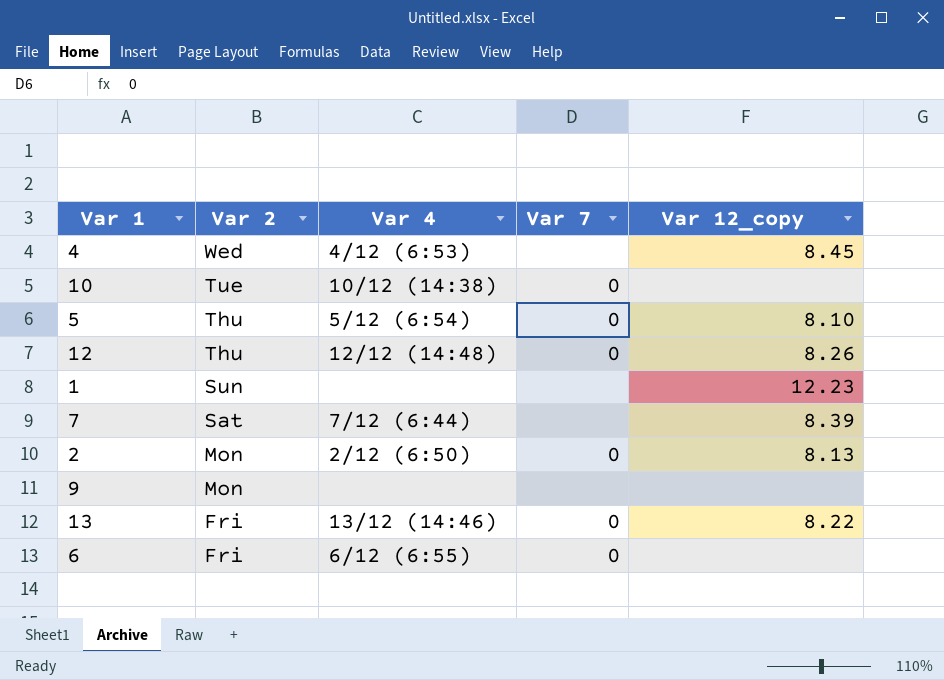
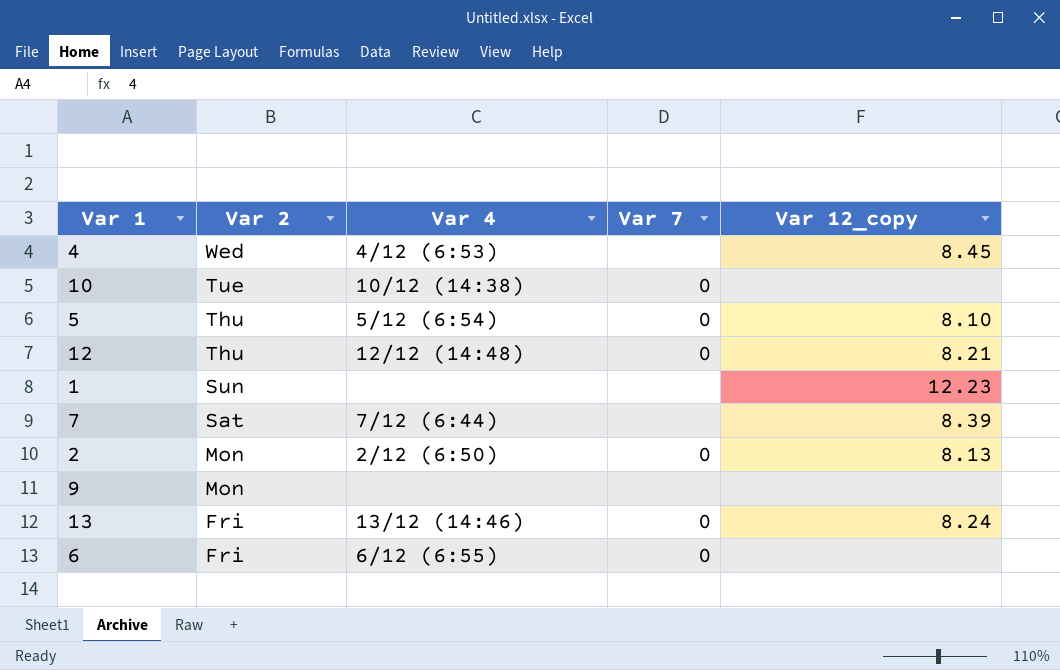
12 | Var 12_copy: 8.26 -> 8.21
13 | Var 12_copy: 8.22 -> 8.24

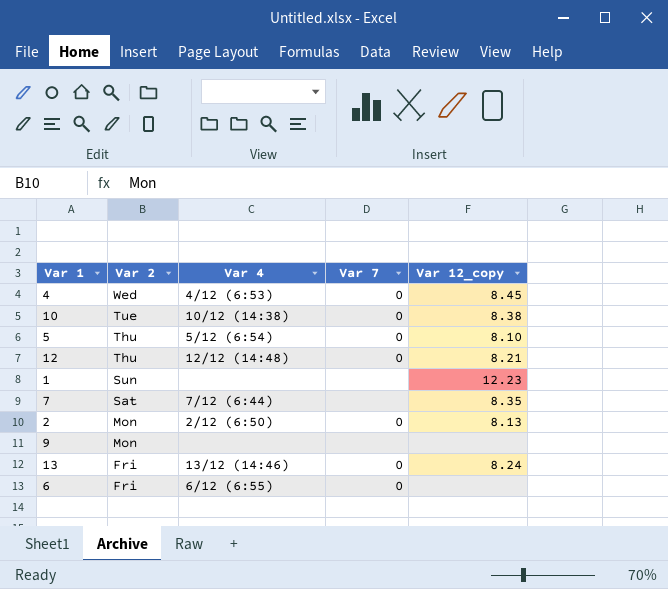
4 | Var 7: none -> 0
10 | Var 12_copy: none -> 8.38
7 | Var 12_copy: 8.39 -> 8.35

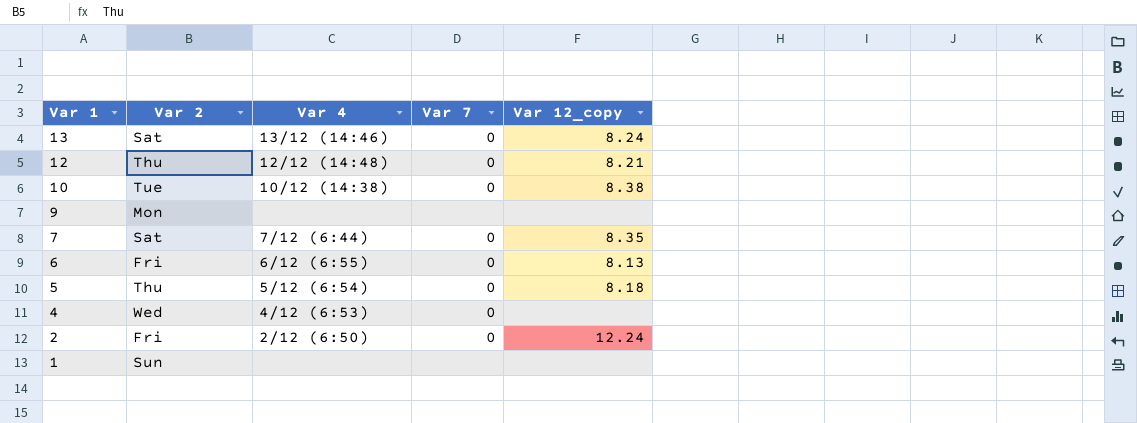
row order: Var 2 descending -> Var 1 descending
13 | Var 2: Fri -> Sat
7 | Var 7: none -> 0
6 | Var 12_copy: none -> 8.13
5 | Var 12_copy: 8.10 -> 8.18
4 | Var 12_copy: 8.45 -> none
2 | Var 2: Mon -> Fri
2 | Var 12_copy: 8.13 -> 12.24
1 | Var 12_copy: 12.23 -> none

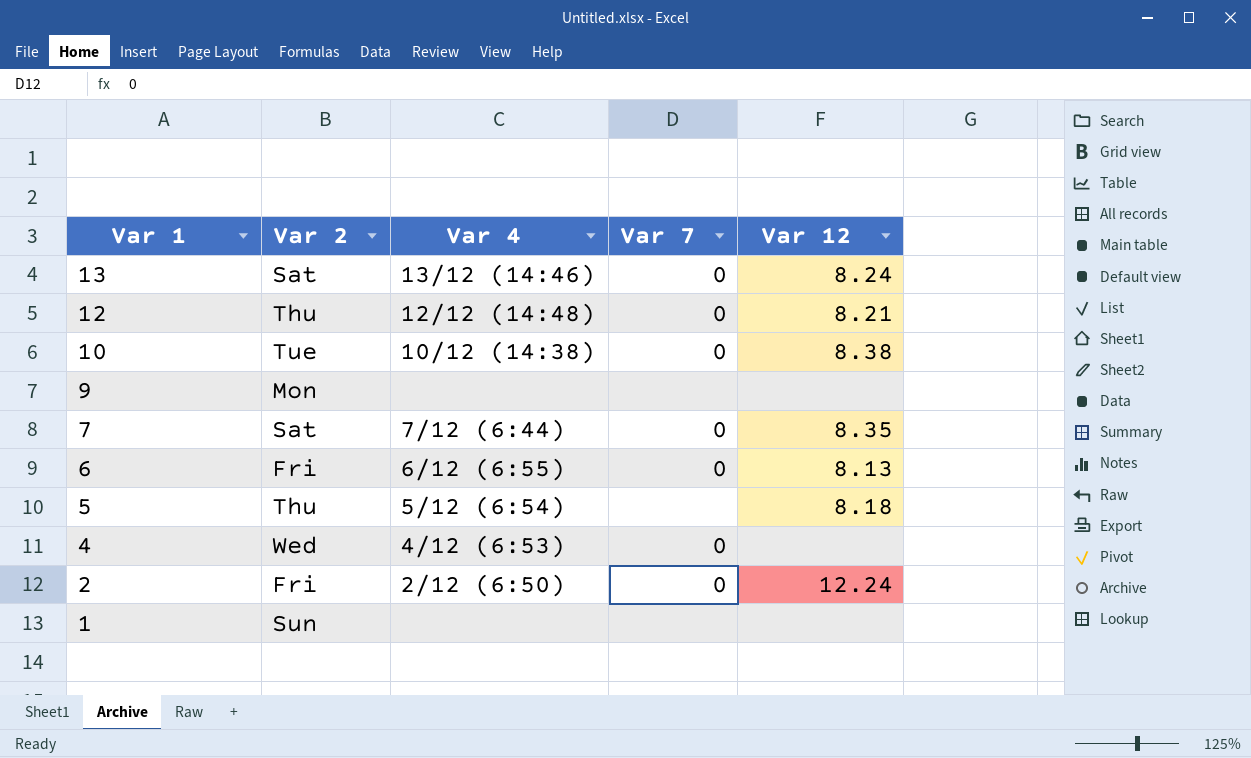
column name: Var 12_copy -> Var 12
5 | Var 7: 0 -> none

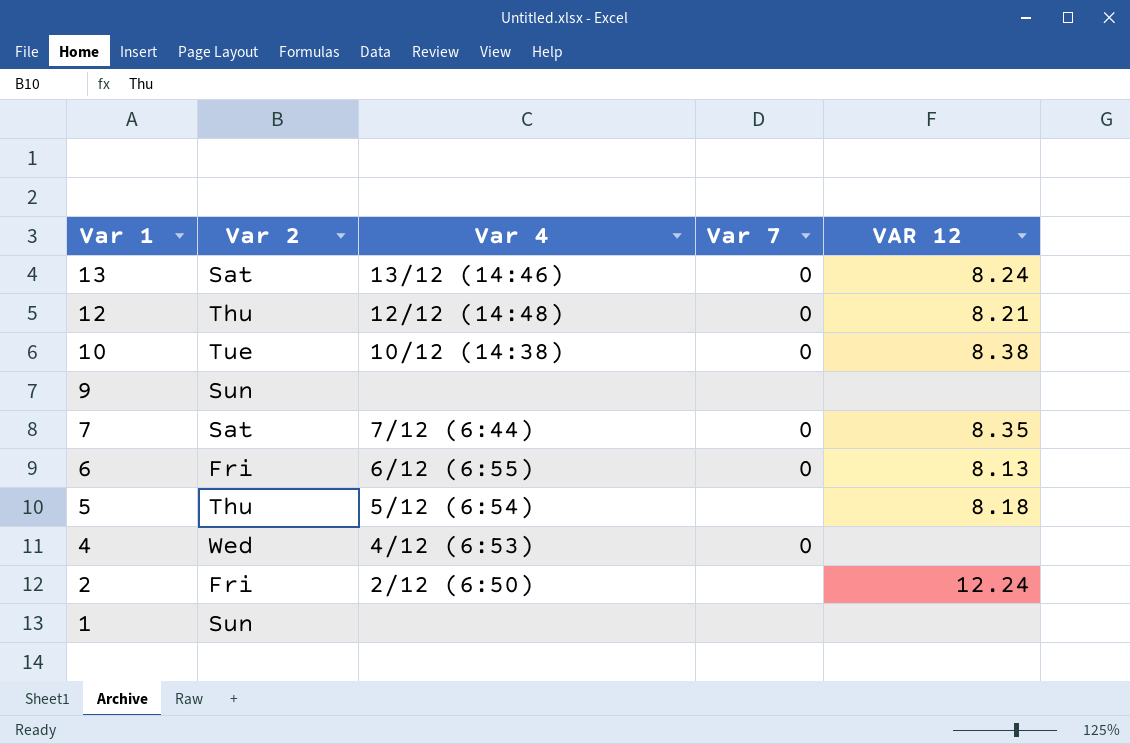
column name: Var 12 -> VAR 12
9 | Var 2: Mon -> Sun
2 | Var 7: 0 -> none

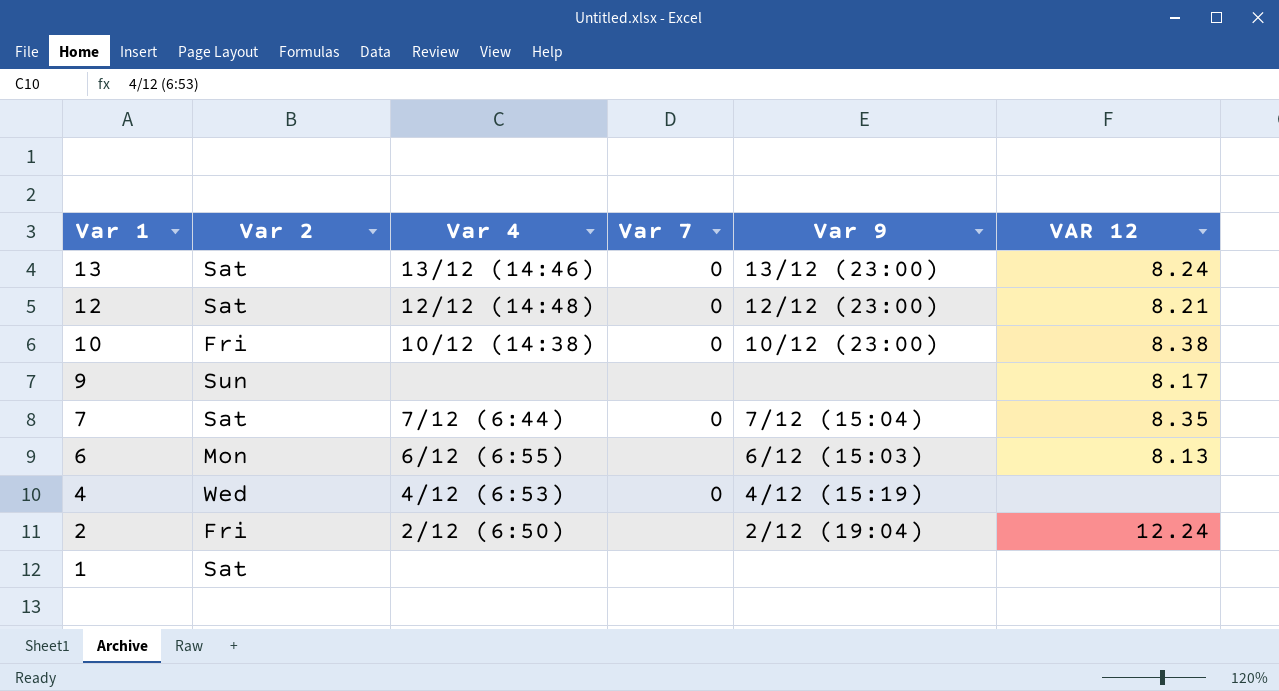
column Var 9 | position: none -> 5
row 5: Thu | 5/12 (6:54) | none | 8.18 -> none
12 | Var 2: Thu -> Sat
10 | Var 2: Tue -> Fri
9 | VAR 12: none -> 8.17
6 | Var 2: Fri -> Mon
6 | Var 7: 0 -> none
1 | Var 2: Sun -> Sat

